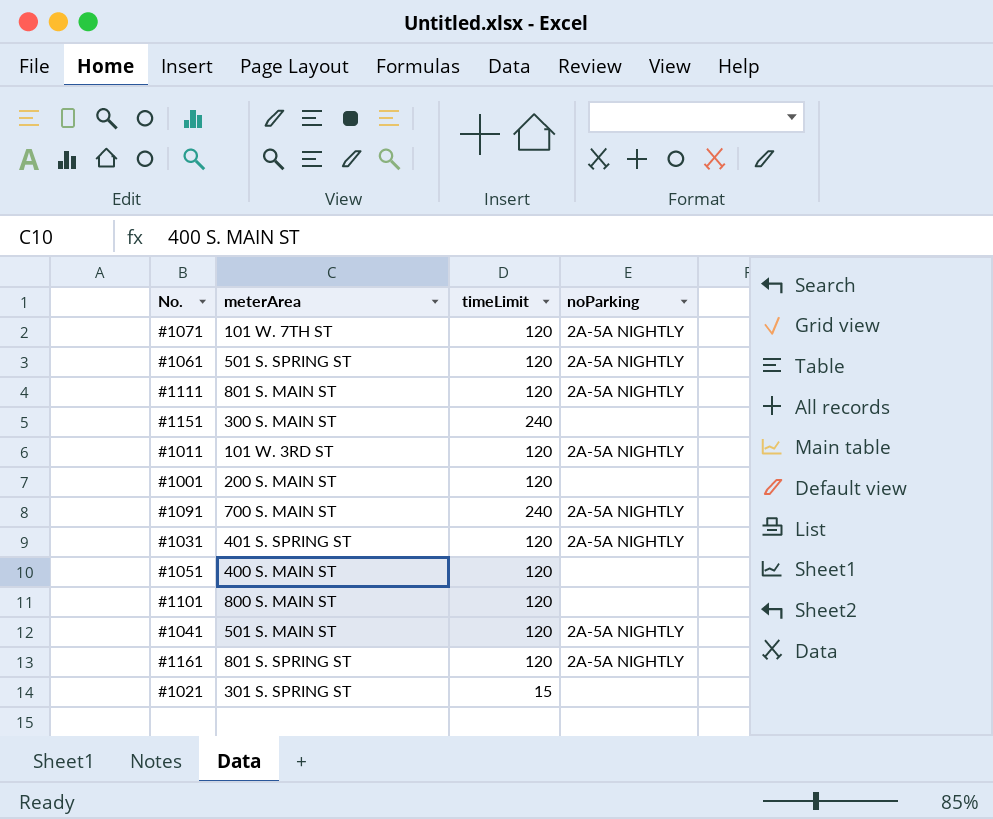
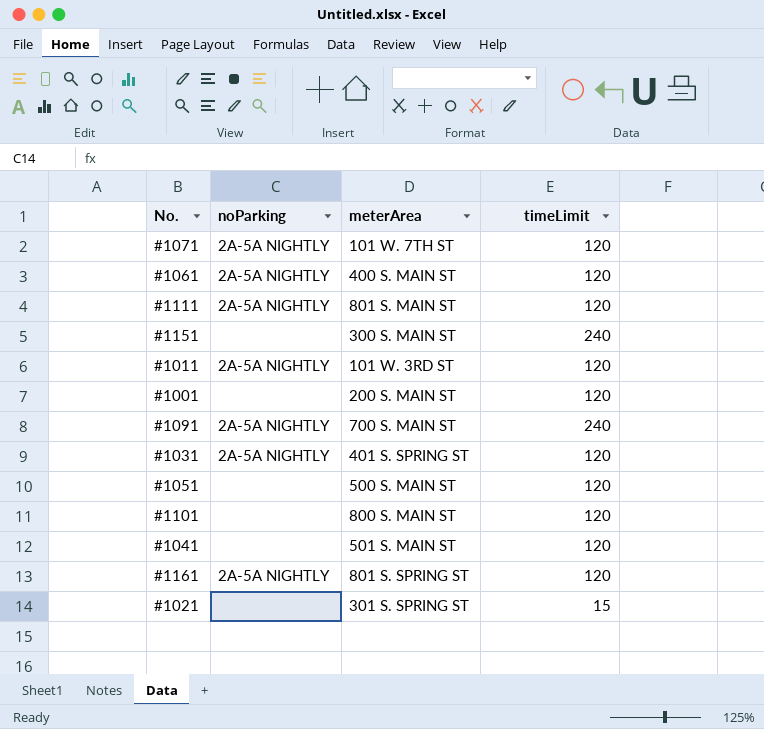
column noParking | position: 4 -> 2
#1061 | meterArea: 501 S. SPRING ST -> 400 S. MAIN ST
#1051 | meterArea: 400 S. MAIN ST -> 500 S. MAIN ST
#1041 | noParking: 2A-5A NIGHTLY -> none

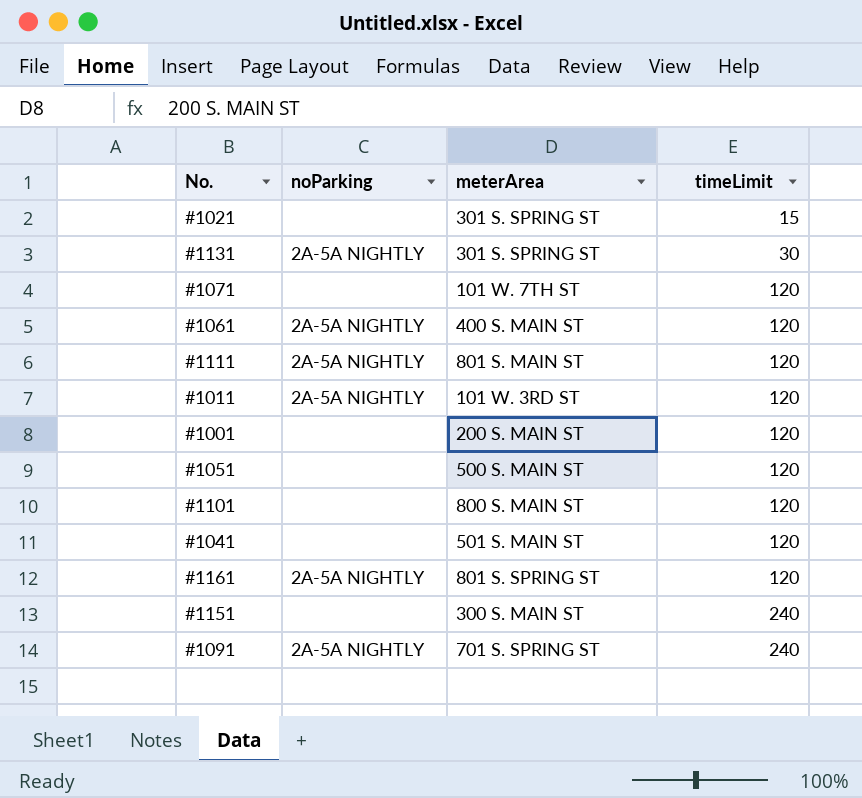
row order: none -> timeLimit ascending
row #1031: 2A-5A NIGHTLY | 401 S. SPRING ST | 120 -> none
row #1131: none -> 2A-5A NIGHTLY | 301 S. SPRING ST | 30
#1071 | noParking: 2A-5A NIGHTLY -> none
#1091 | meterArea: 700 S. MAIN ST -> 701 S. SPRING ST

